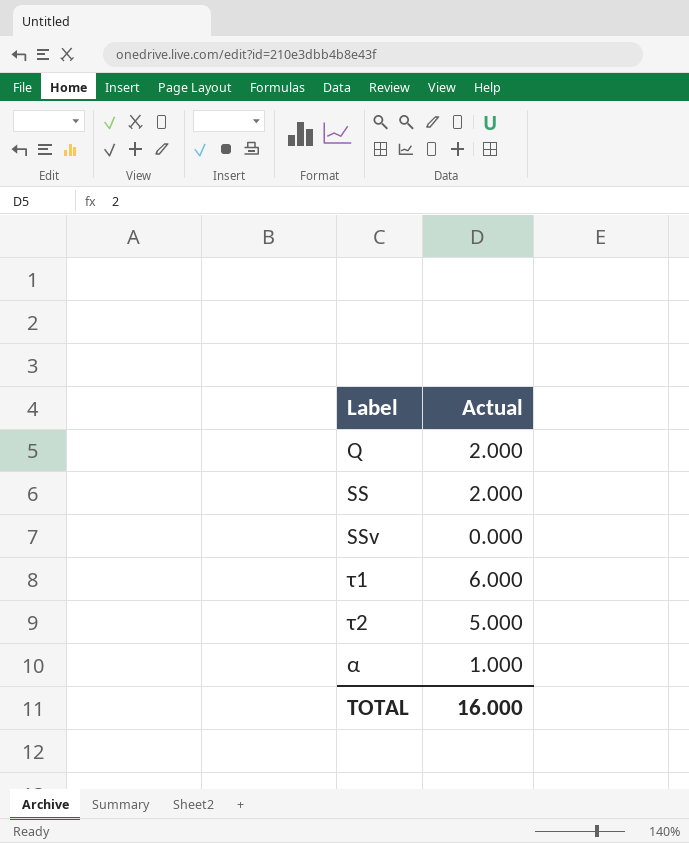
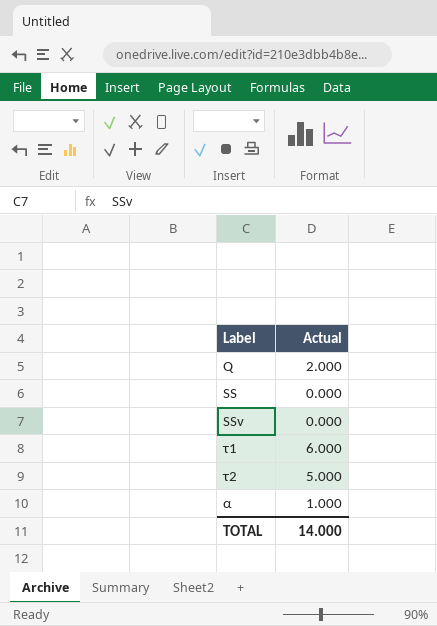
SS | Actual: 2.000 -> 0.000
TOTAL | Actual: 16.000 -> 14.000

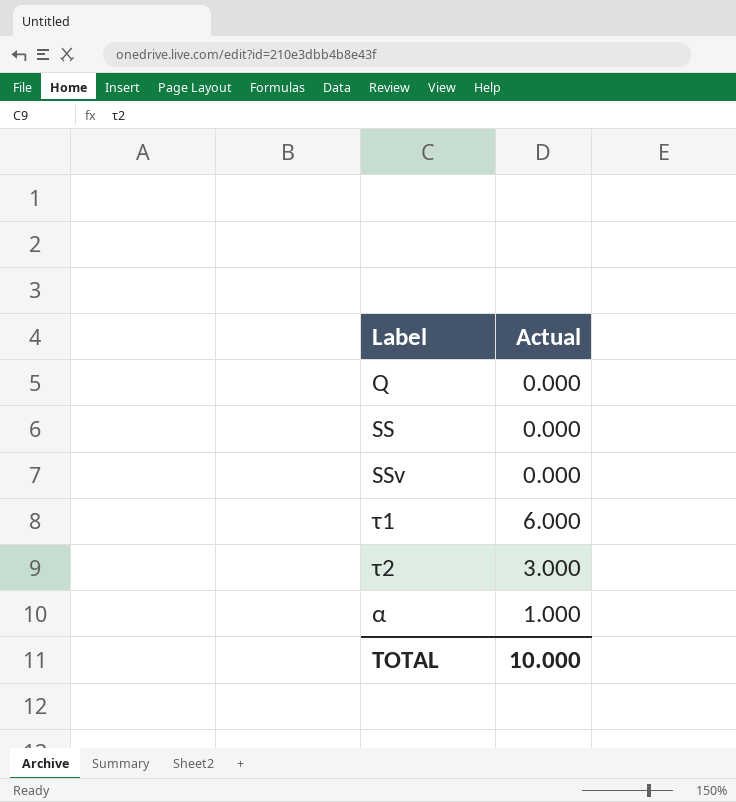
Q | Actual: 2.000 -> 0.000
τ2 | Actual: 5.000 -> 3.000
TOTAL | Actual: 14.000 -> 10.000

